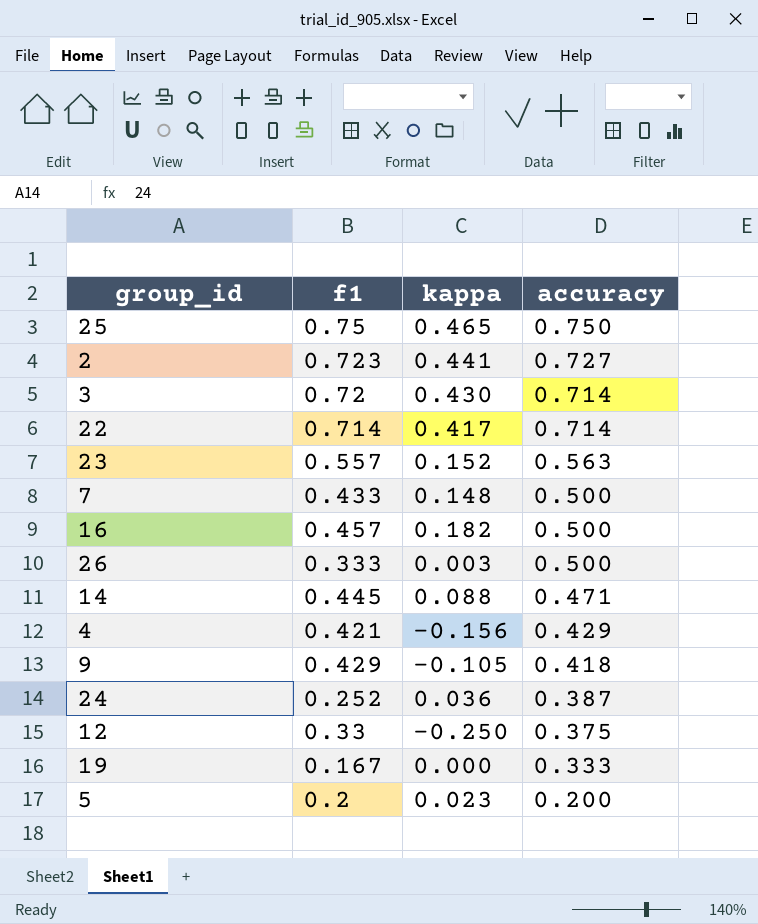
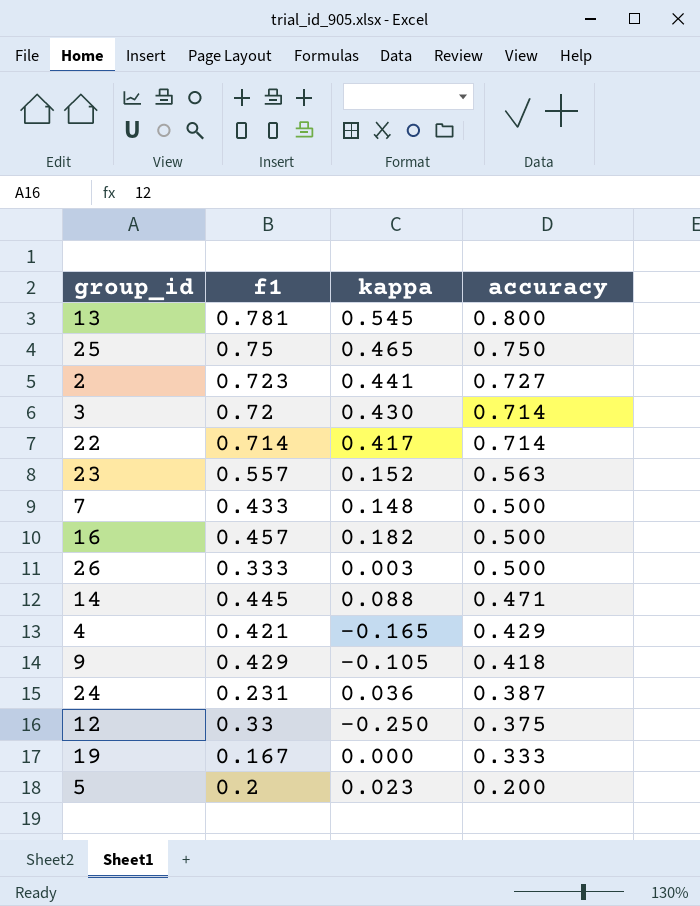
row 13: none -> 0.781 | 0.545 | 0.800
4 | kappa: -0.156 -> -0.165
24 | f1: 0.252 -> 0.231

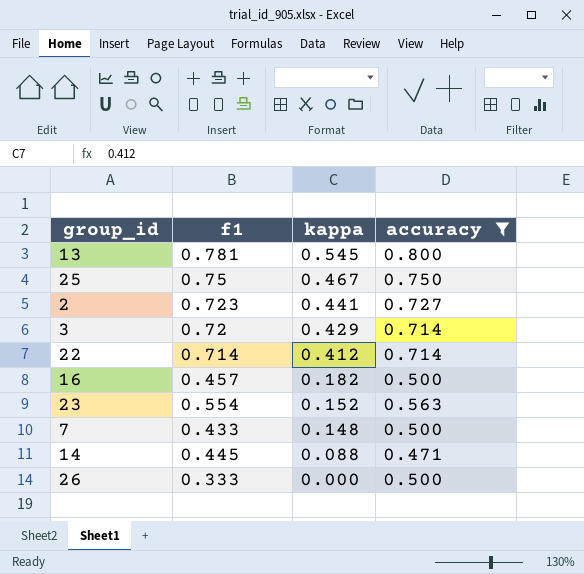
filter: none -> accuracy >= 0.471
row order: accuracy descending -> kappa descending
25 | kappa: 0.465 -> 0.467
3 | kappa: 0.430 -> 0.429
22 | kappa: 0.417 -> 0.412
23 | f1: 0.557 -> 0.554
26 | kappa: 0.003 -> 0.000

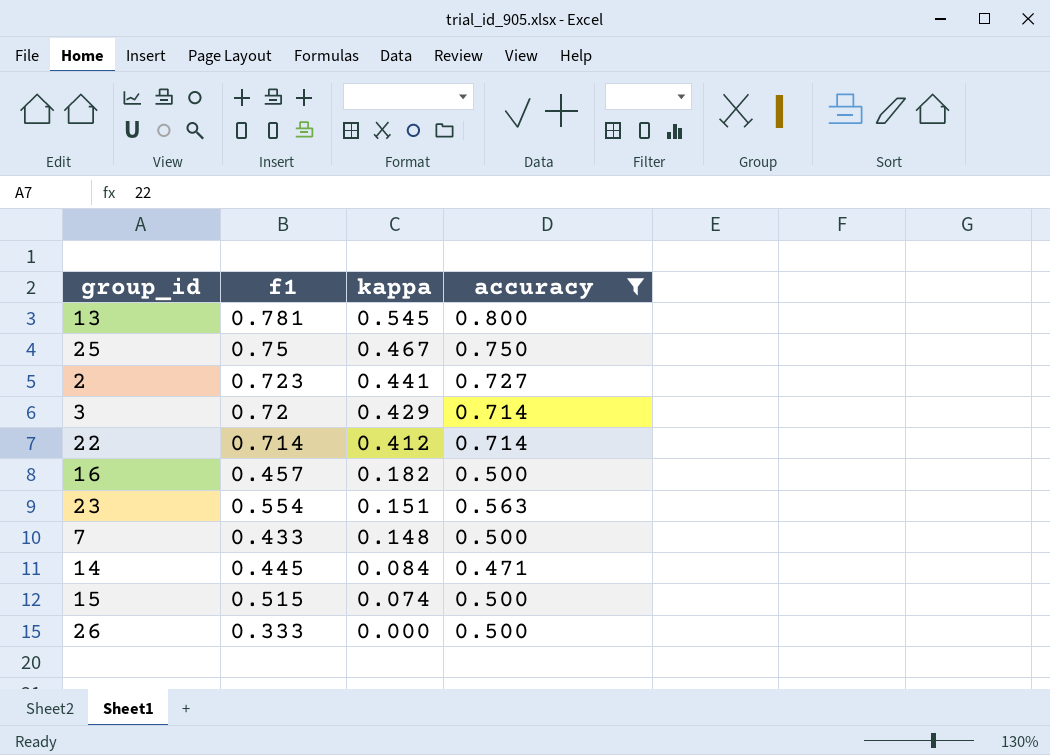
23 | kappa: 0.152 -> 0.151
14 | kappa: 0.088 -> 0.084
row 15: none -> 0.515 | 0.074 | 0.500

